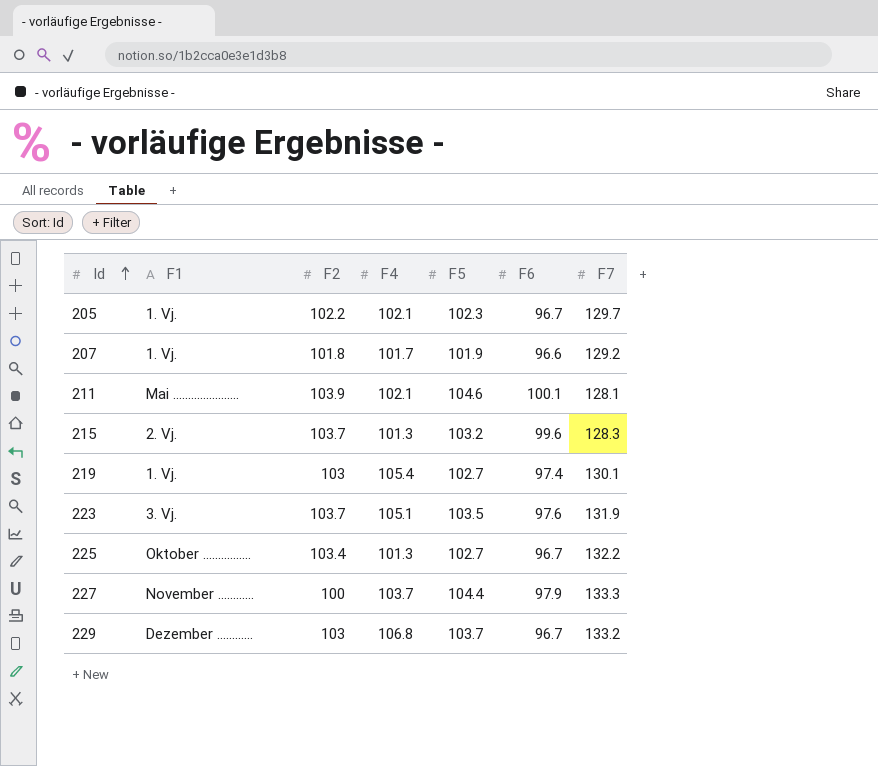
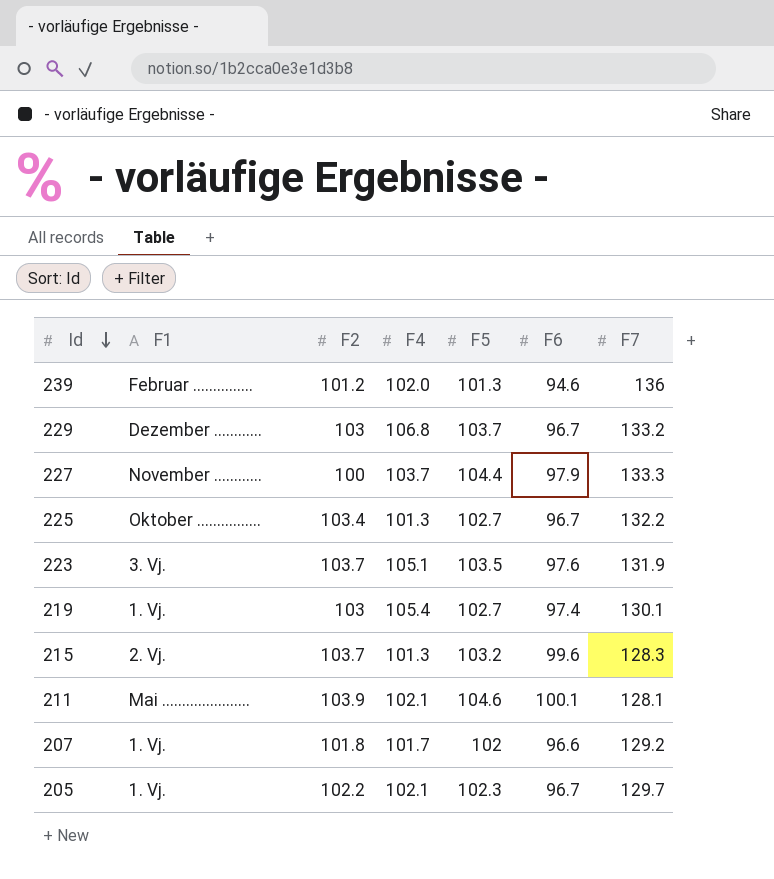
row order: Id ascending -> Id descending
row 239: none -> Februar ............... | 101.2 | 102.0 | 101.3 | 94.6 | 136
207 | F5: 101.9 -> 102

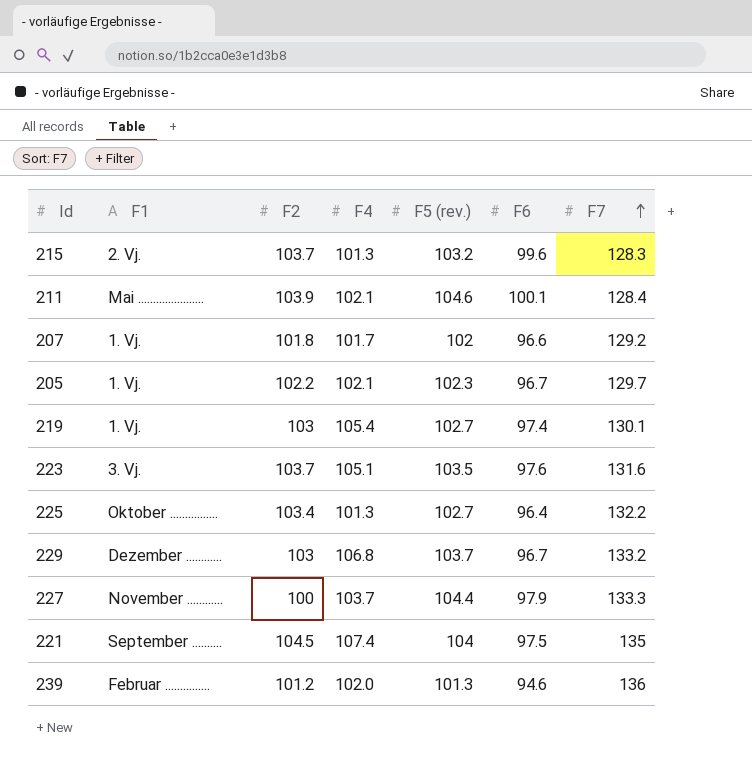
row order: Id descending -> F7 ascending
column name: F5 -> F5 (rev.)
211 | F7: 128.1 -> 128.4
223 | F7: 131.9 -> 131.6
225 | F6: 96.7 -> 96.4
row 221: none -> September .......... | 104.5 | 107.4 | 104 | 97.5 | 135

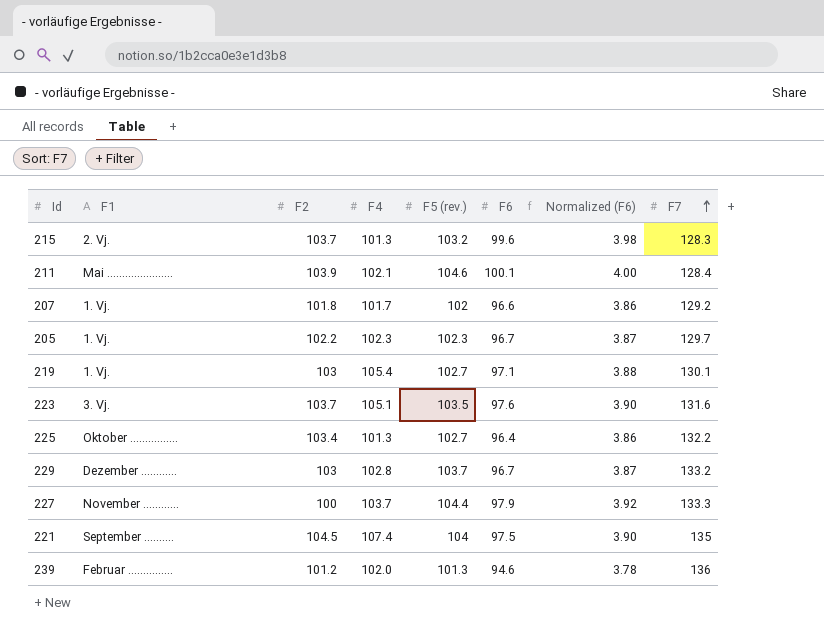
column Normalized (F6) | formula: none -> [F6] * 0.04
205 | F4: 102.1 -> 102.3
219 | F6: 97.4 -> 97.1
229 | F4: 106.8 -> 102.8

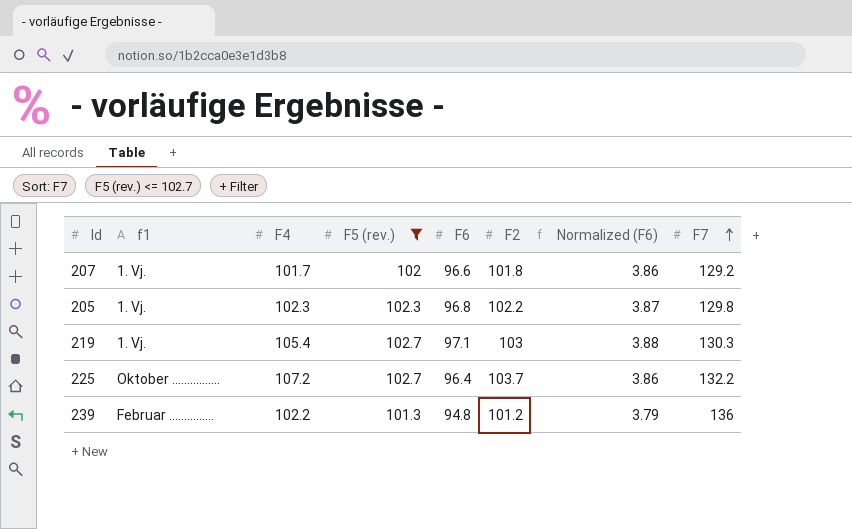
filter: none -> F5 (rev.) <= 102.7
column name: F1 -> f1
column F2 | position: 3 -> 6
205 | F6: 96.7 -> 96.8
205 | F7: 129.7 -> 129.8
219 | F7: 130.1 -> 130.3
225 | F4: 101.3 -> 107.2
225 | F2: 103.4 -> 103.7
239 | F4: 102.0 -> 102.2
239 | F6: 94.6 -> 94.8
239 | Normalized (F6): 3.78 -> 3.79

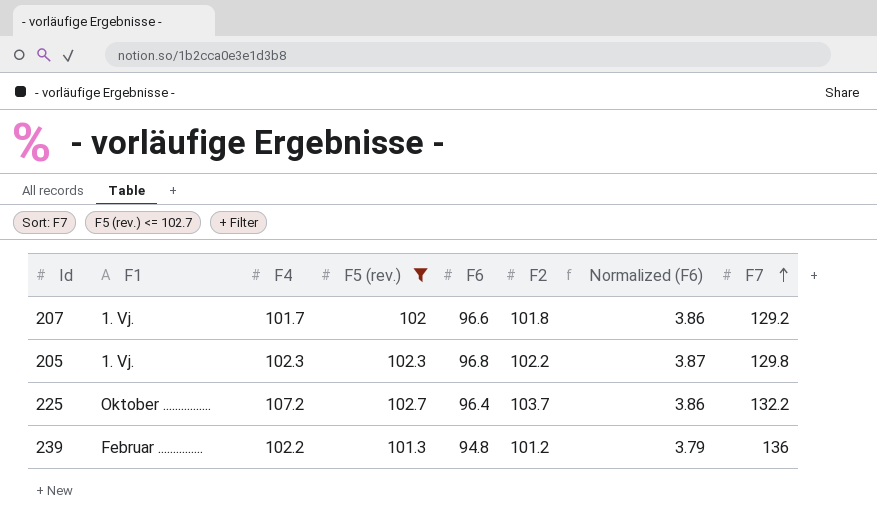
column name: f1 -> F1
row 219: 1. Vj. | 105.4 | 102.7 | 97.1 | 103 | 3.88 | 130.3 -> none

